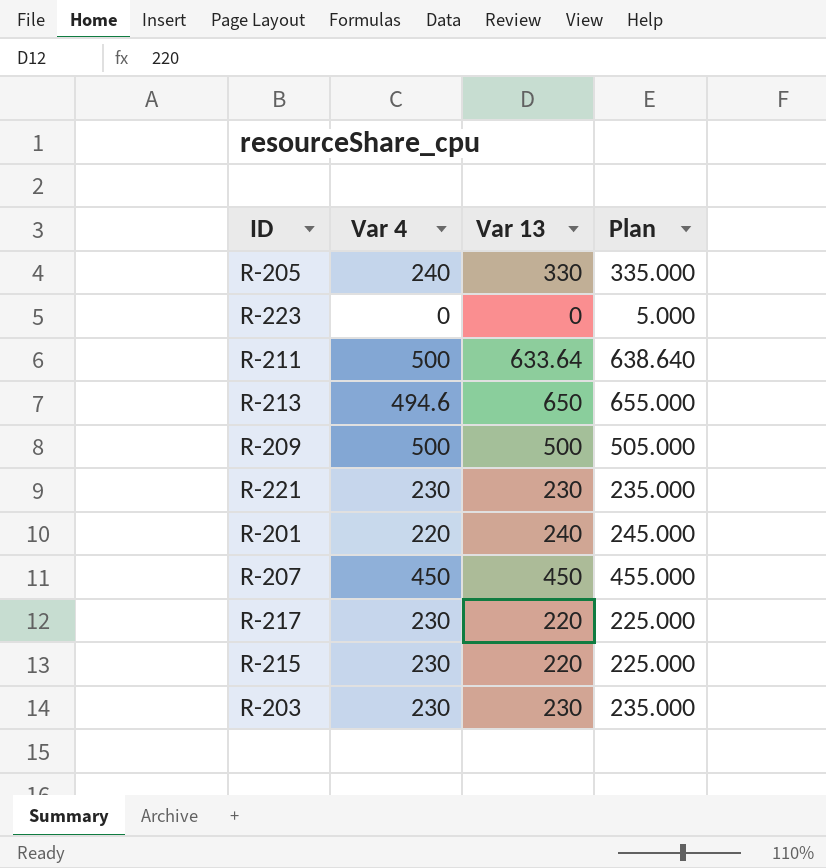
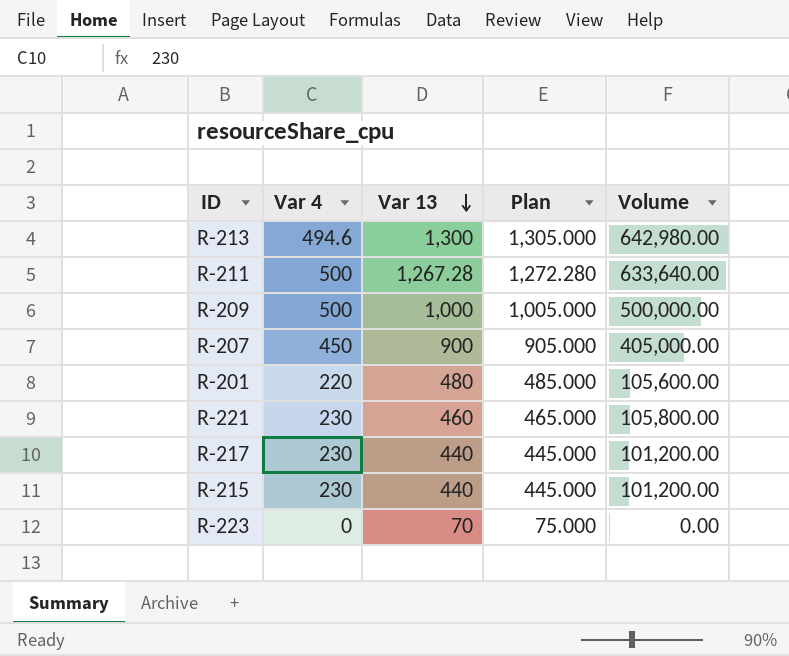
row order: none -> Var 13 descending
column Volume | formula: none -> [Var 4] * [Var 13]
row R-205: 240 | 330 | 335.000 -> none
row R-203: 230 | 230 | 235.000 -> none
R-213 | Var 13: 650 -> 1,300
R-213 | Plan: 655.000 -> 1,305.000
R-211 | Var 13: 633.64 -> 1,267.28
R-211 | Plan: 638.640 -> 1,272.280
R-209 | Var 13: 500 -> 1,000
R-209 | Plan: 505.000 -> 1,005.000
R-207 | Var 13: 450 -> 900
R-207 | Plan: 455.000 -> 905.000
R-201 | Var 13: 240 -> 480
R-201 | Plan: 245.000 -> 485.000
R-221 | Var 13: 230 -> 460
R-221 | Plan: 235.000 -> 465.000
R-217 | Var 13: 220 -> 440
R-217 | Plan: 225.000 -> 445.000
R-215 | Var 13: 220 -> 440
R-215 | Plan: 225.000 -> 445.000
R-223 | Var 13: 0 -> 70
R-223 | Plan: 5.000 -> 75.000

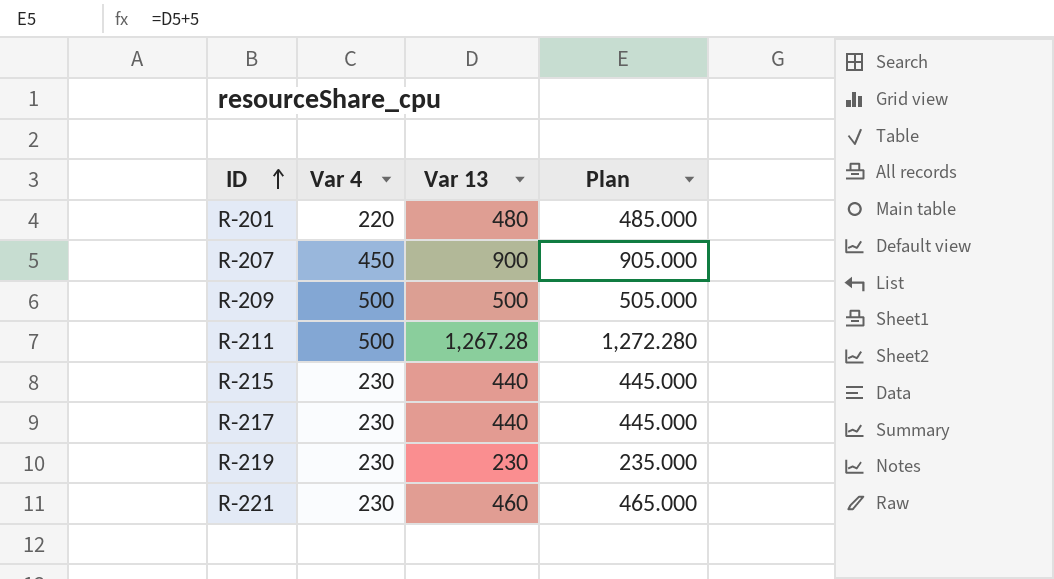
row order: Var 13 descending -> ID ascending
column Volume | formula: [Var 4] * [Var 13] -> none
row R-213: 494.6 | 1,300 | 1,305.000 | 642,980.00 -> none
row R-223: 0 | 70 | 75.000 | 0.00 -> none
R-209 | Var 13: 1,000 -> 500
R-209 | Plan: 1,005.000 -> 505.000
row R-219: none -> 230 | 230 | 235.000

